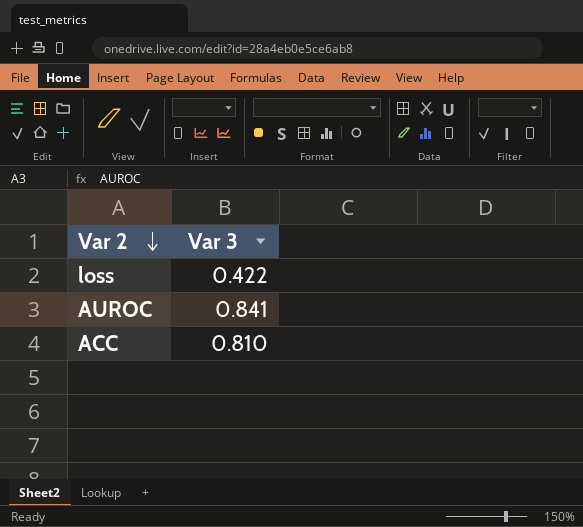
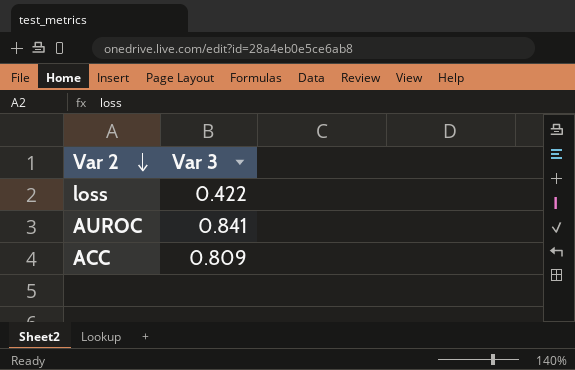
ACC | Var 3: 0.810 -> 0.809

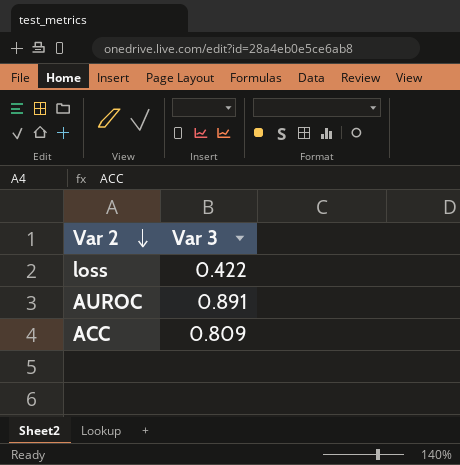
AUROC | Var 3: 0.841 -> 0.891

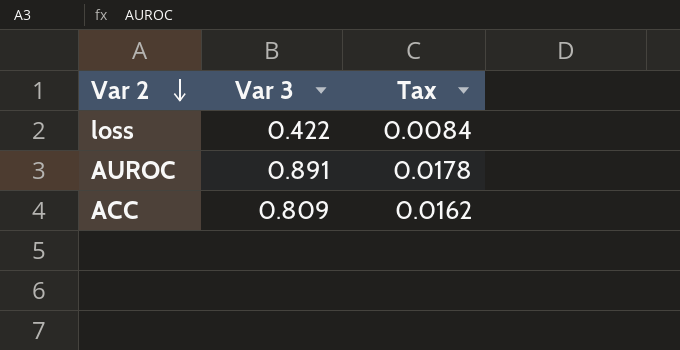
column Tax | formula: none -> [Var 3] * 0.02

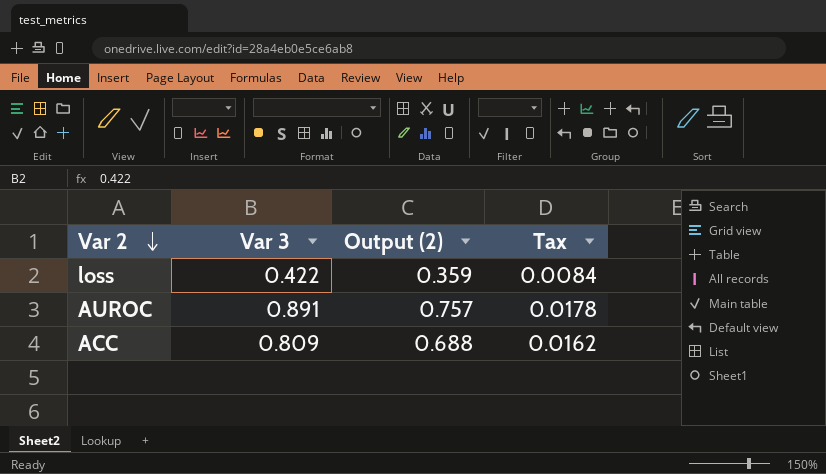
column Output (2) | formula: none -> [Var 3] * 0.85

